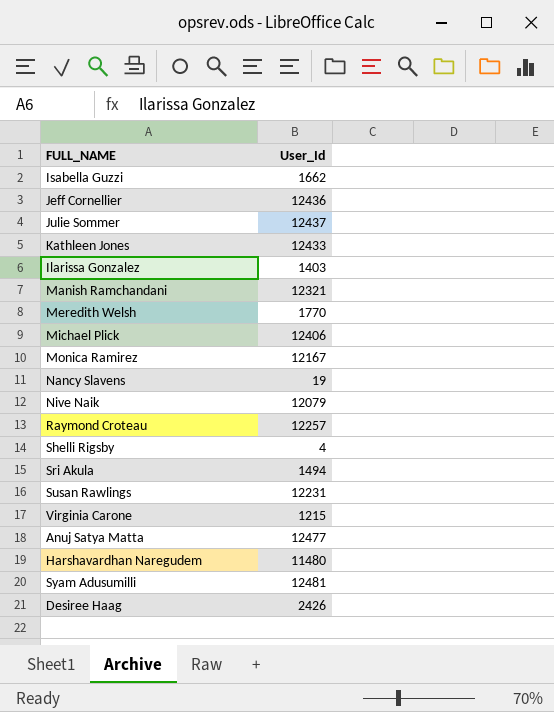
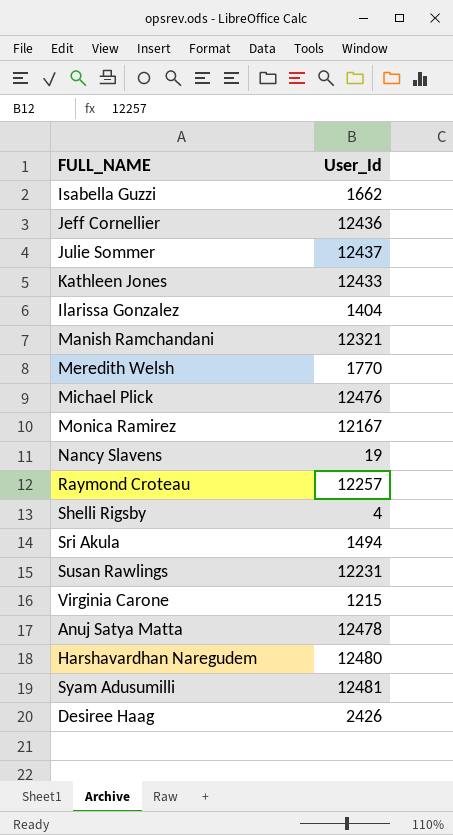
row Nive Naik: 12079 -> none
Ilarissa Gonzalez | User_Id: 1403 -> 1404
Michael Plick | User_Id: 12406 -> 12476
Anuj Satya Matta | User_Id: 12477 -> 12478
Harshavardhan Naregudem | User_Id: 11480 -> 12480

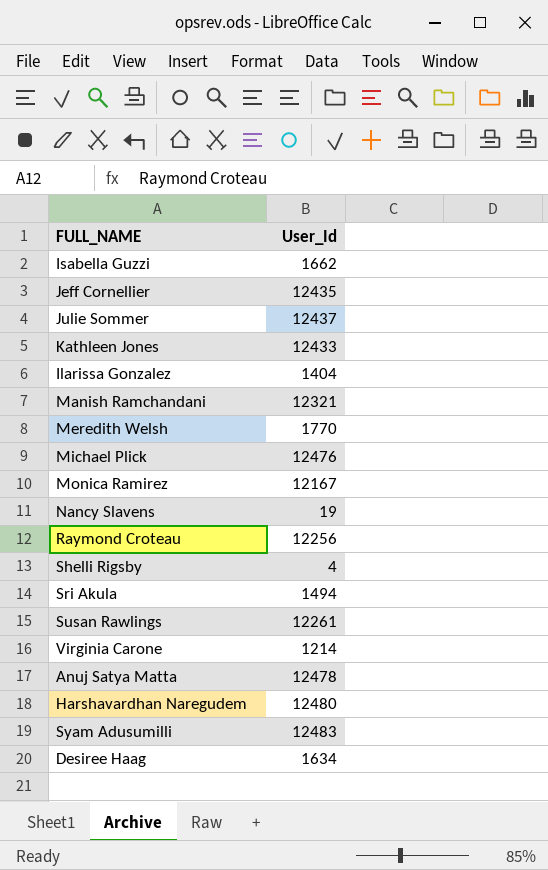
Jeff Cornellier | User_Id: 12436 -> 12435
Raymond Croteau | User_Id: 12257 -> 12256
Susan Rawlings | User_Id: 12231 -> 12261
Virginia Carone | User_Id: 1215 -> 1214
Syam Adusumilli | User_Id: 12481 -> 12483
Desiree Haag | User_Id: 2426 -> 1634

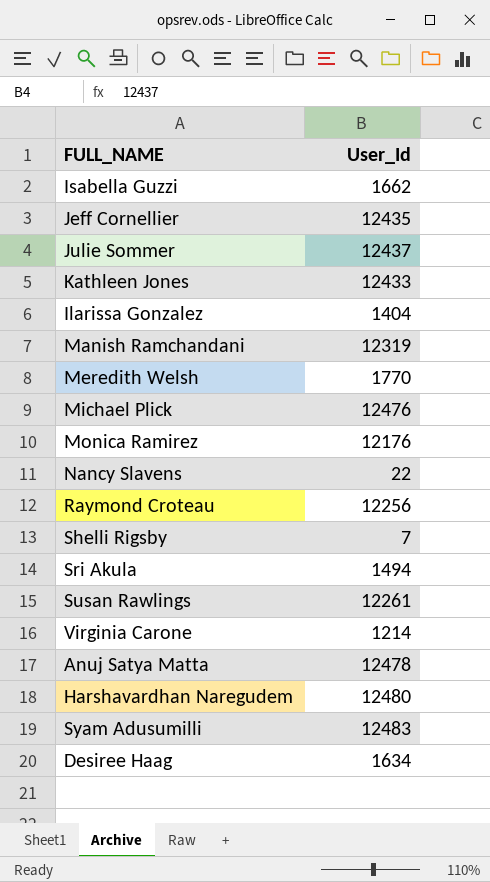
Manish Ramchandani | User_Id: 12321 -> 12319
Monica Ramirez | User_Id: 12167 -> 12176
Nancy Slavens | User_Id: 19 -> 22
Shelli Rigsby | User_Id: 4 -> 7

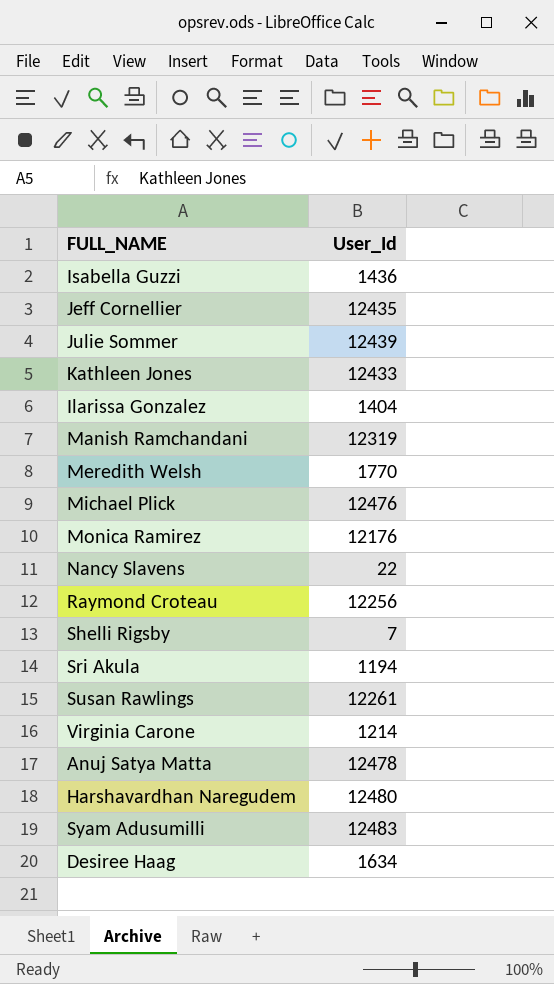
Isabella Guzzi | User_Id: 1662 -> 1436
Julie Sommer | User_Id: 12437 -> 12439
Sri Akula | User_Id: 1494 -> 1194

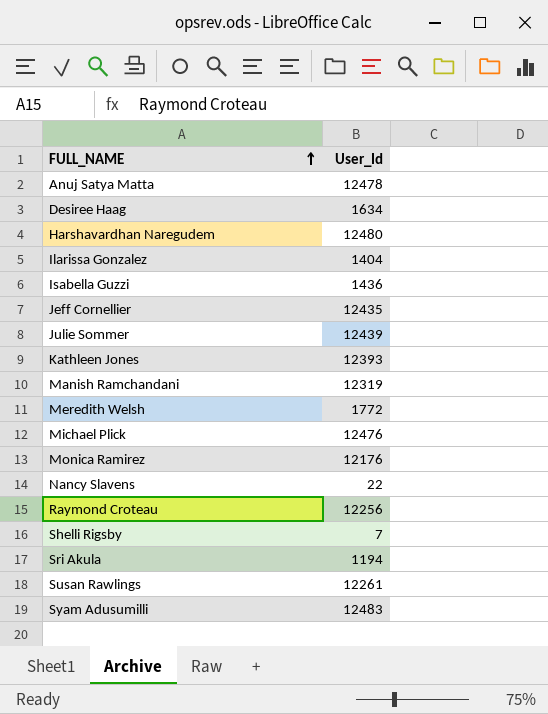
row order: none -> FULL_NAME ascending
row Virginia Carone: 1214 -> none
Kathleen Jones | User_Id: 12433 -> 12393
Meredith Welsh | User_Id: 1770 -> 1772

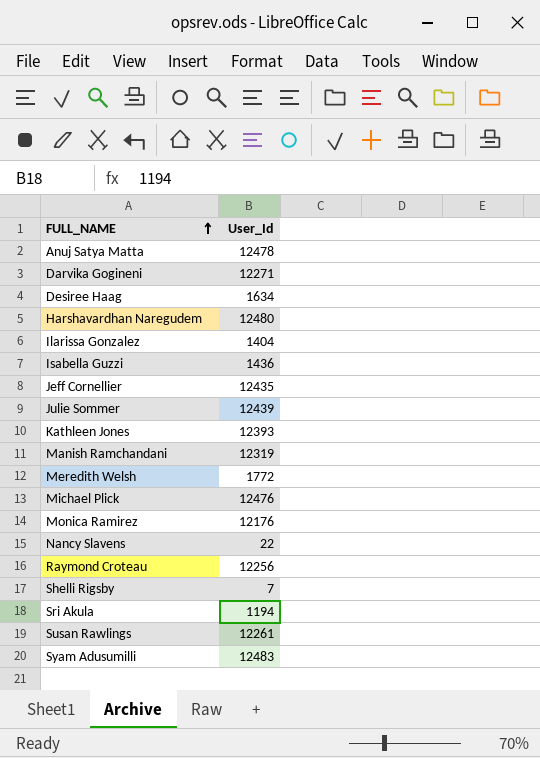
row Darvika Gogineni: none -> 12271

